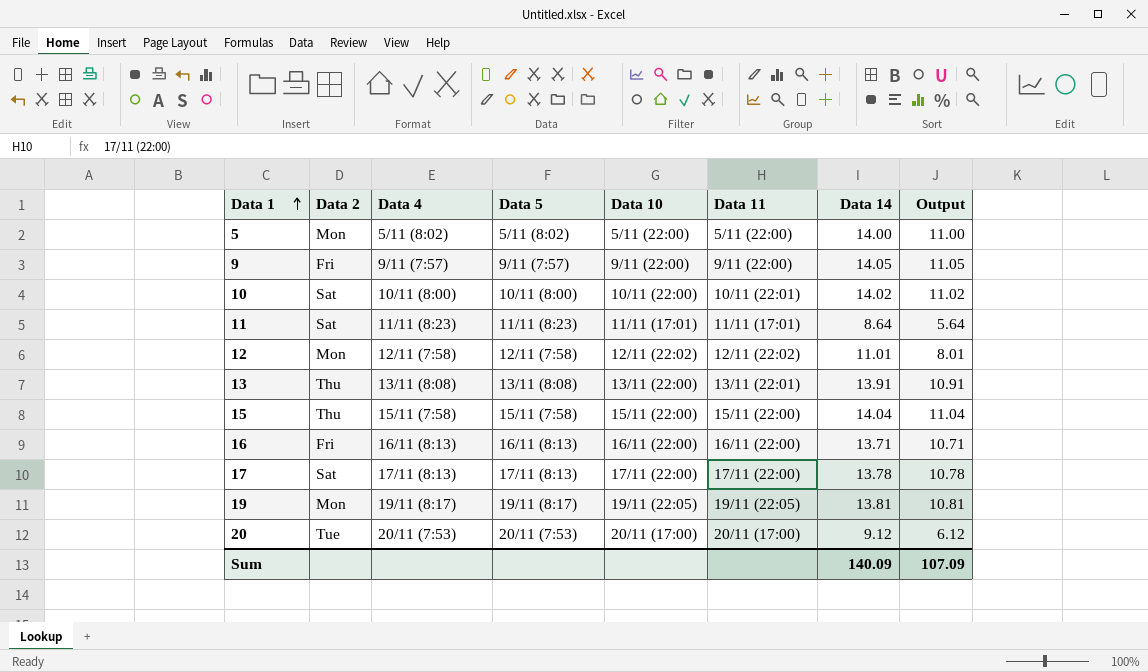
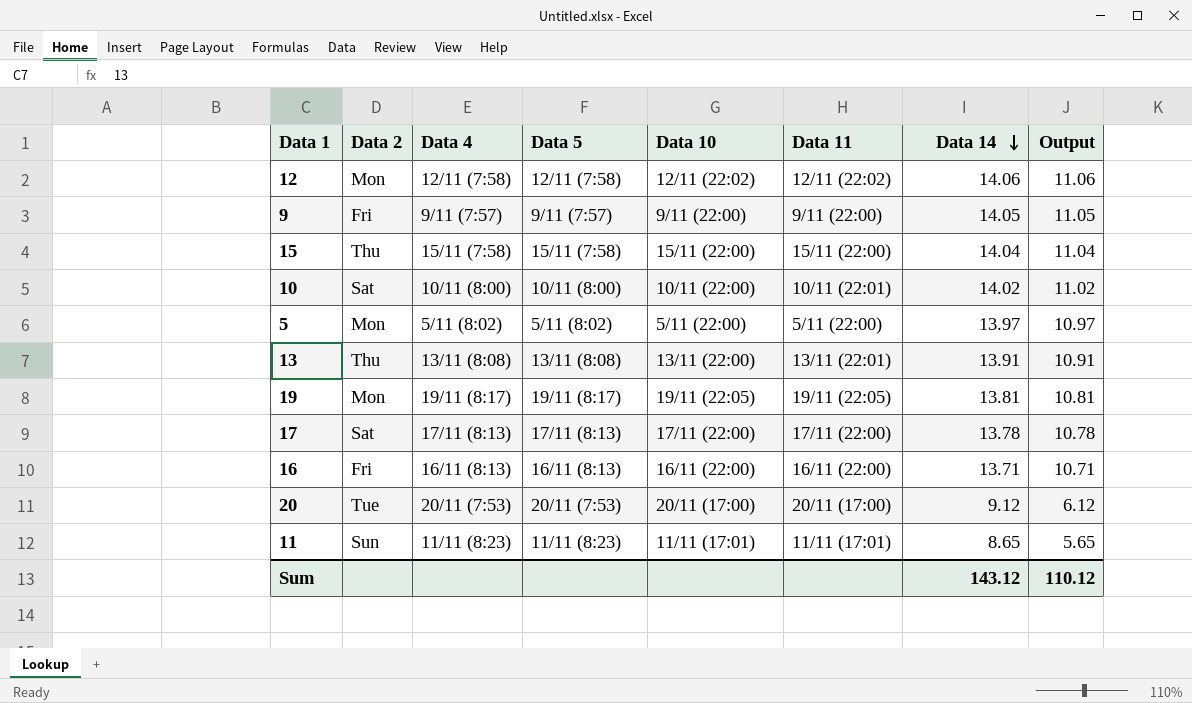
row order: Data 1 ascending -> Data 14 descending
12 | Data 14: 11.01 -> 14.06
12 | Output: 8.01 -> 11.06
5 | Data 14: 14.00 -> 13.97
5 | Output: 11.00 -> 10.97
11 | Data 2: Sat -> Sun
11 | Data 14: 8.64 -> 8.65
11 | Output: 5.64 -> 5.65
Sum | Data 14: 140.09 -> 143.12
Sum | Output: 107.09 -> 110.12

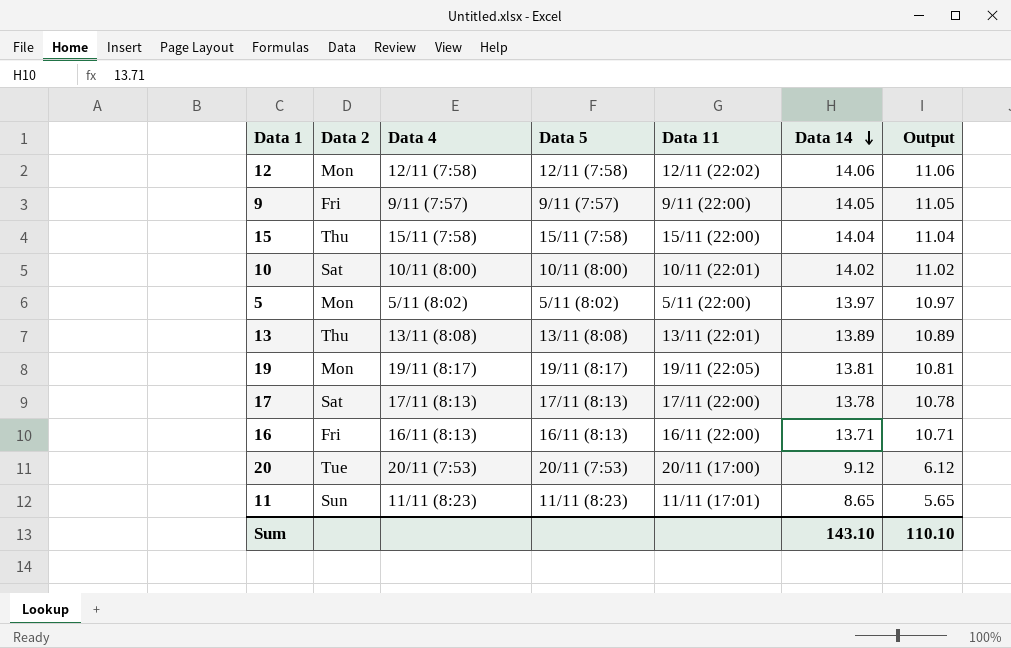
column Data 10 | position: 5 -> none
13 | Data 14: 13.91 -> 13.89
13 | Output: 10.91 -> 10.89
Sum | Data 14: 143.12 -> 143.10
Sum | Output: 110.12 -> 110.10

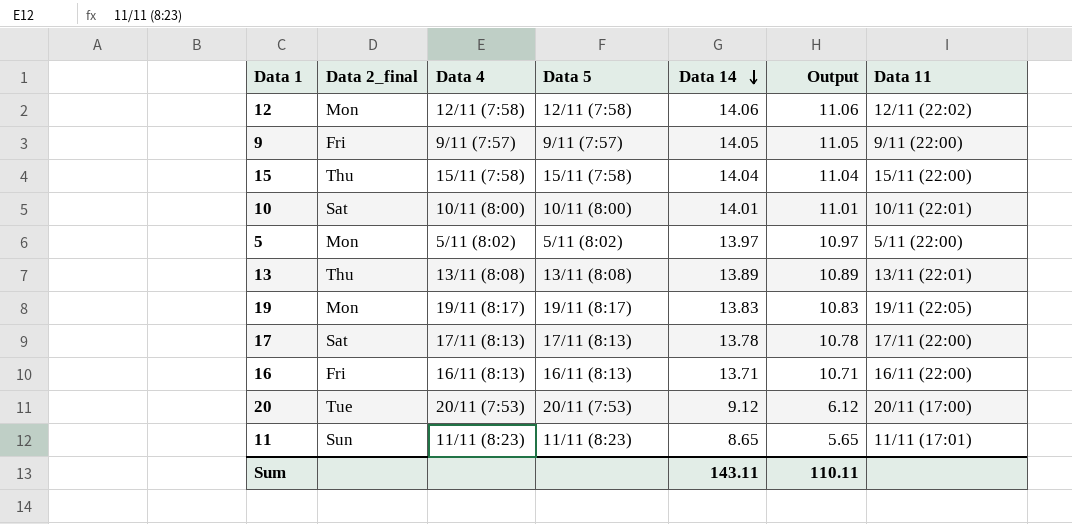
column name: Data 2 -> Data 2_final
column Data 11 | position: 5 -> 7
10 | Data 14: 14.02 -> 14.01
10 | Output: 11.02 -> 11.01
19 | Data 14: 13.81 -> 13.83
19 | Output: 10.81 -> 10.83
Sum | Data 14: 143.10 -> 143.11
Sum | Output: 110.10 -> 110.11

